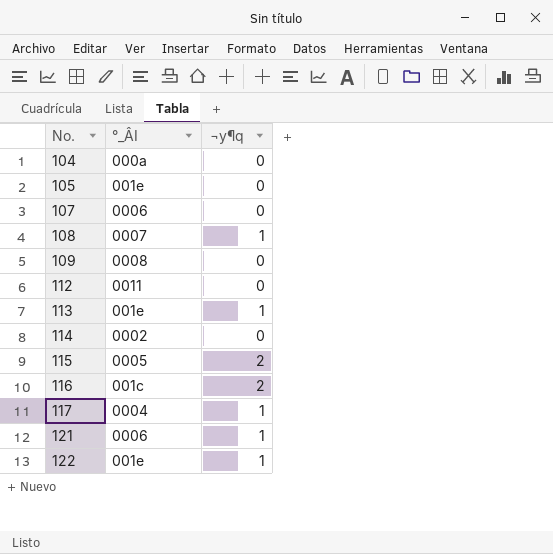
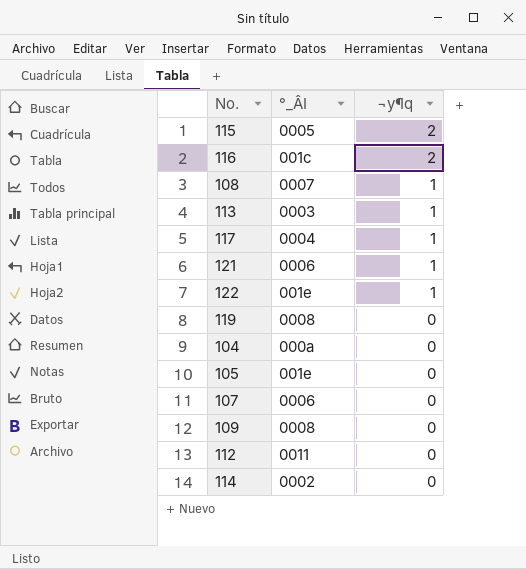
row order: No. ascending -> ¬y¶q descending
113 | °_ÂI: 001e -> 0003
row 119: none -> 0008 | 0

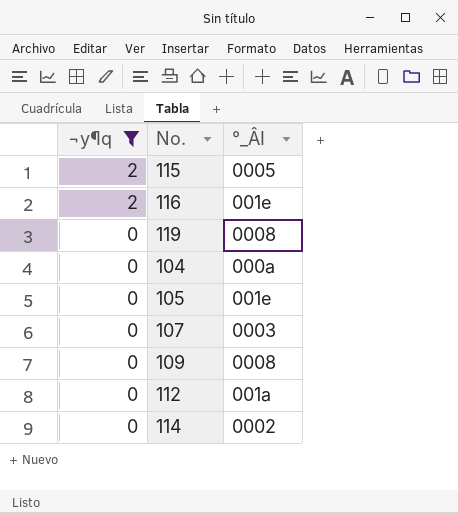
filter: none -> ¬y¶q != 1
column ¬y¶q | position: 3 -> 1
116 | °_ÂI: 001c -> 001e
107 | °_ÂI: 0006 -> 0003
112 | °_ÂI: 0011 -> 001a

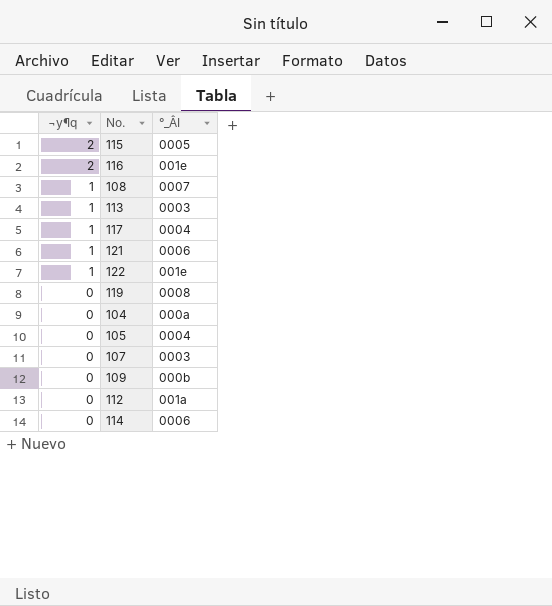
filter: ¬y¶q != 1 -> none
105 | °_ÂI: 001e -> 0004
109 | °_ÂI: 0008 -> 000b
114 | °_ÂI: 0002 -> 0006

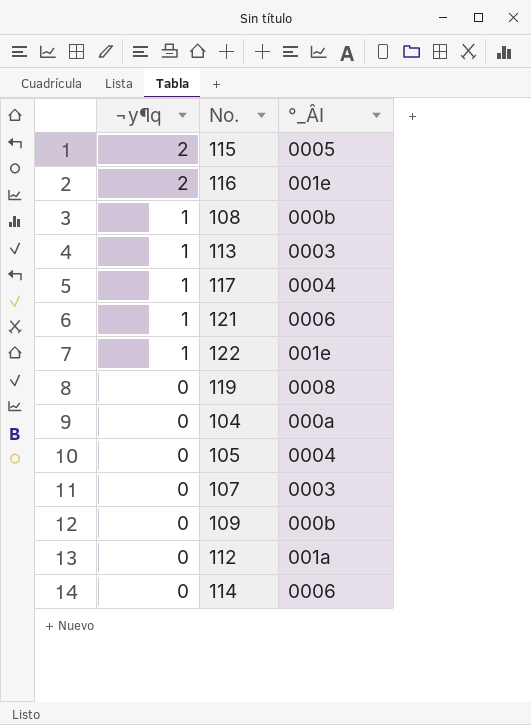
108 | °_ÂI: 0007 -> 000b

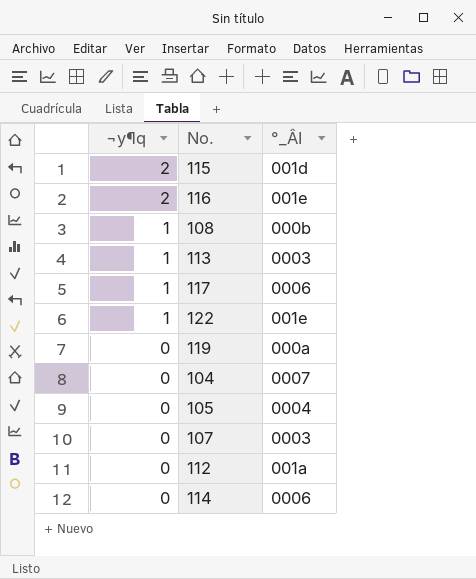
row 121: 1 | 0006 -> none
row 109: 0 | 000b -> none
115 | °_ÂI: 0005 -> 001d
117 | °_ÂI: 0004 -> 0006
119 | °_ÂI: 0008 -> 000a
104 | °_ÂI: 000a -> 0007

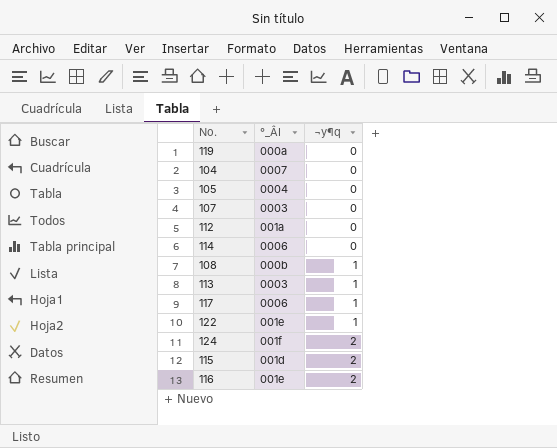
row order: ¬y¶q descending -> ¬y¶q ascending
column ¬y¶q | position: 1 -> 3
row 124: none -> 001f | 2

